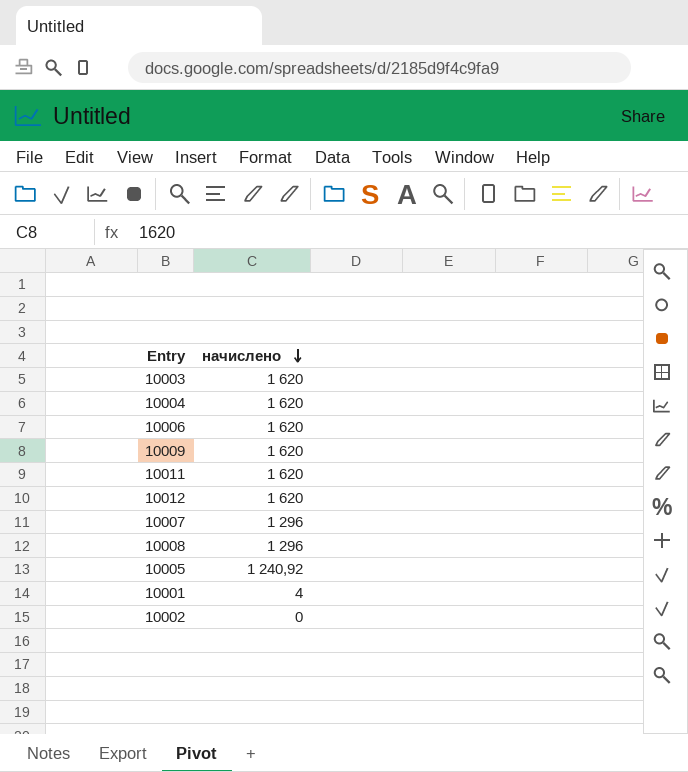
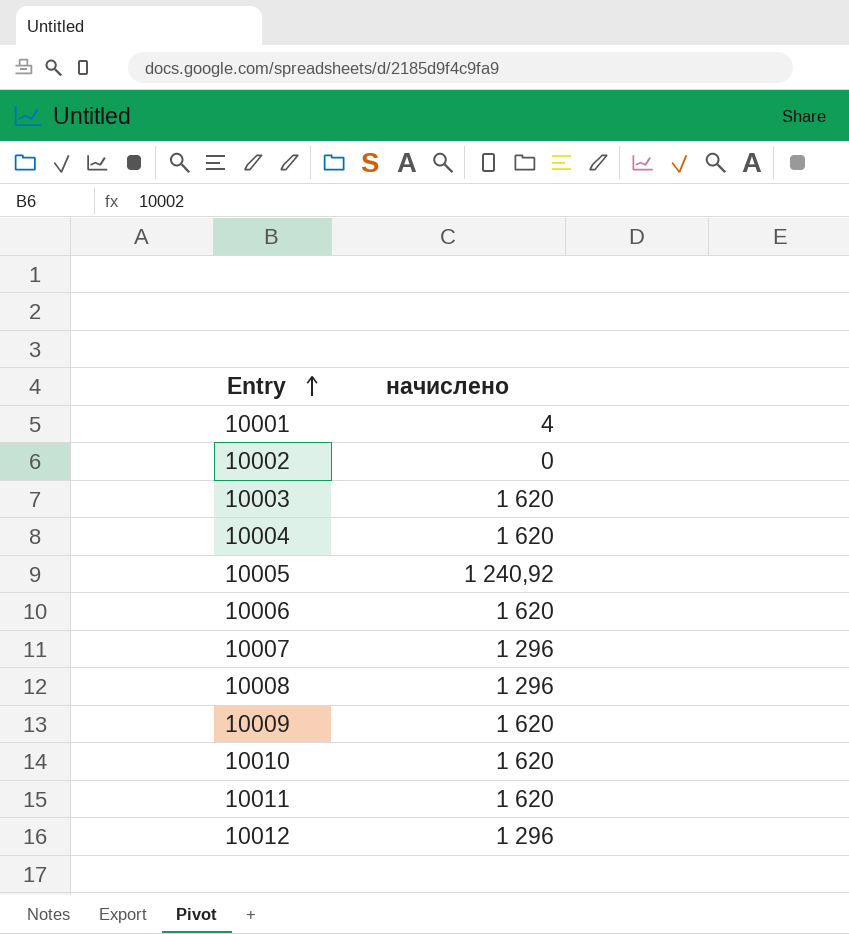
row order: начислено descending -> Entry ascending
row 10010: none -> 1 620
10012 | начислено: 1 620 -> 1 296

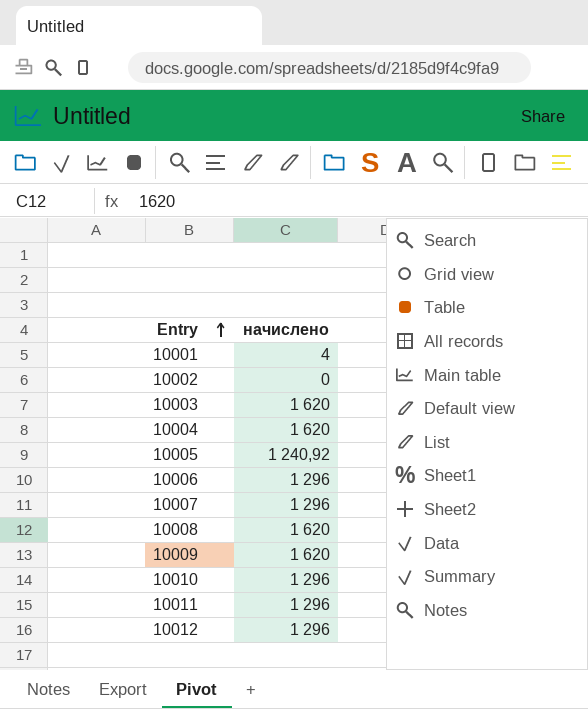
10006 | начислено: 1 620 -> 1 296
10008 | начислено: 1 296 -> 1 620
10010 | начислено: 1 620 -> 1 296
10011 | начислено: 1 620 -> 1 296

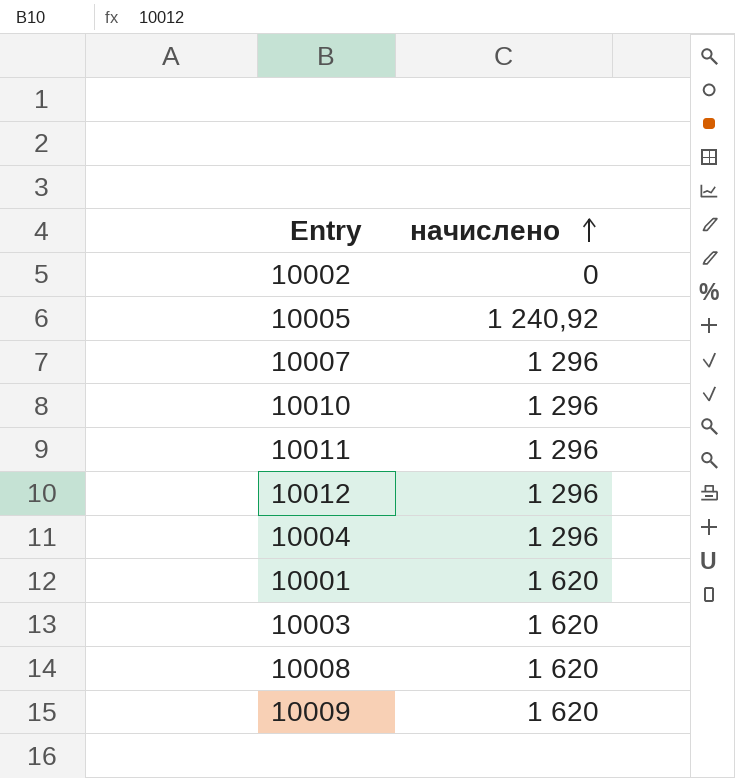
row order: Entry ascending -> начислено ascending
row 10006: 1 296 -> none
10004 | начислено: 1 620 -> 1 296
10001 | начислено: 4 -> 1 620

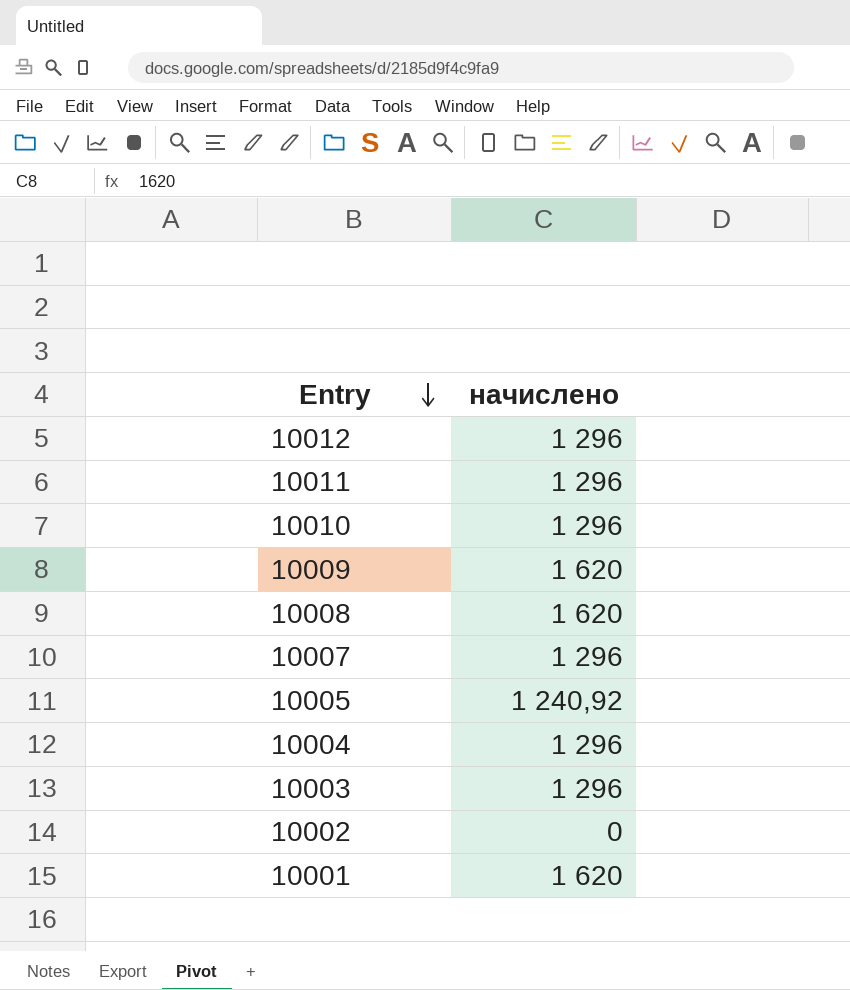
row order: начислено ascending -> Entry descending
10003 | начислено: 1 620 -> 1 296

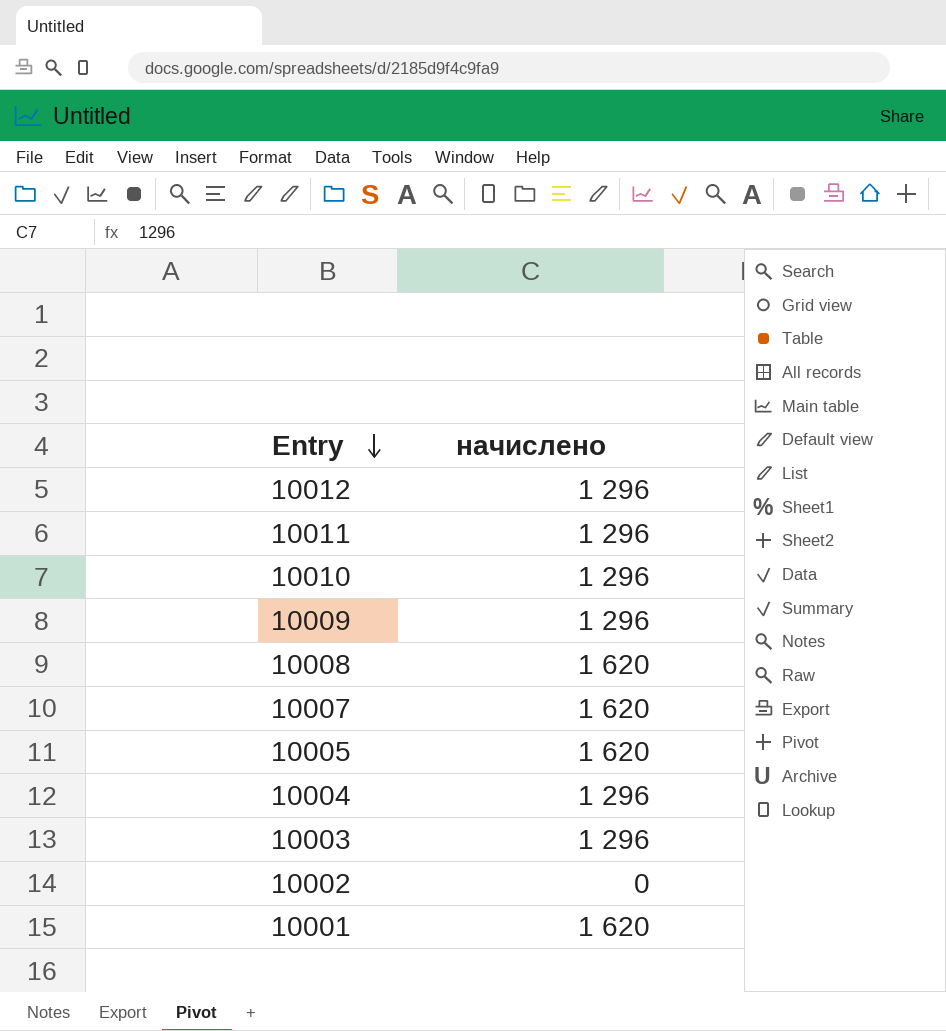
10009 | начислено: 1 620 -> 1 296
10007 | начислено: 1 296 -> 1 620
10005 | начислено: 1 240,92 -> 1 620

